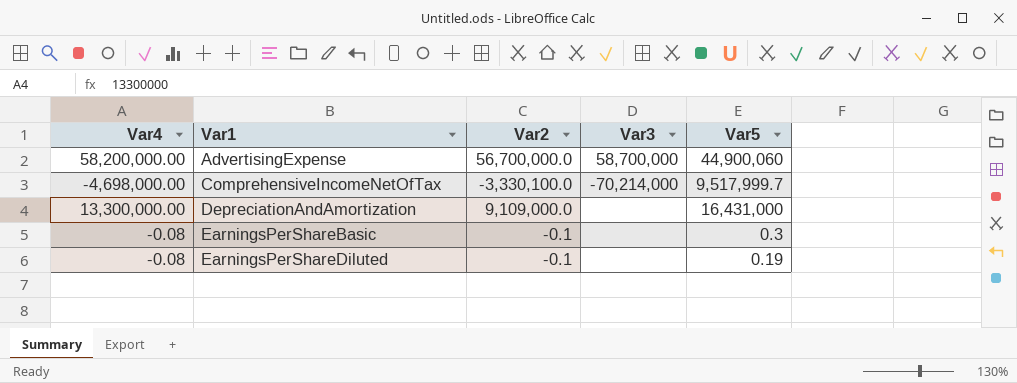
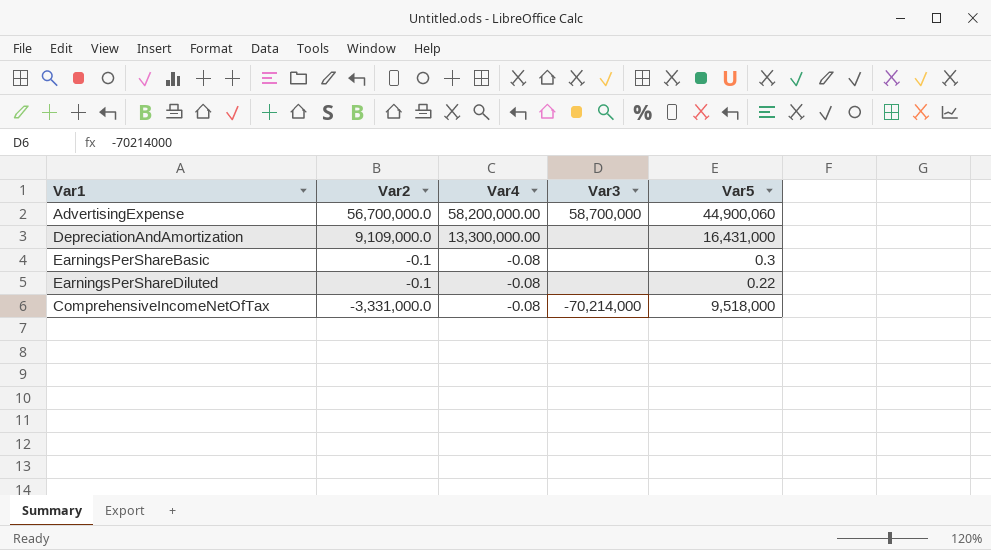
row order: Var1 ascending -> Var2 descending
column Var4 | position: 1 -> 3
EarningsPerShareDiluted | Var5: 0.19 -> 0.22
ComprehensiveIncomeNetOfTax | Var2: -3,330,100.0 -> -3,331,000.0
ComprehensiveIncomeNetOfTax | Var4: -4,698,000.00 -> -0.08
ComprehensiveIncomeNetOfTax | Var5: 9,517,999.7 -> 9,518,000

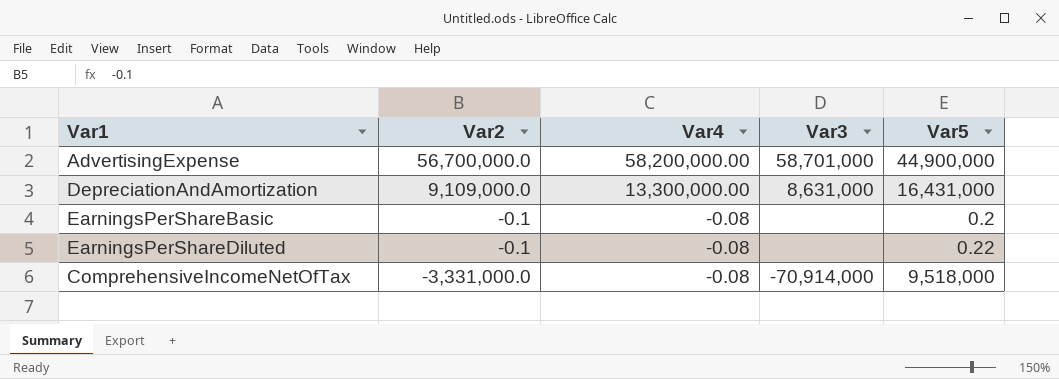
AdvertisingExpense | Var3: 58,700,000 -> 58,701,000
AdvertisingExpense | Var5: 44,900,060 -> 44,900,000
DepreciationAndAmortization | Var3: none -> 8,631,000
EarningsPerShareBasic | Var5: 0.3 -> 0.2
ComprehensiveIncomeNetOfTax | Var3: -70,214,000 -> -70,914,000

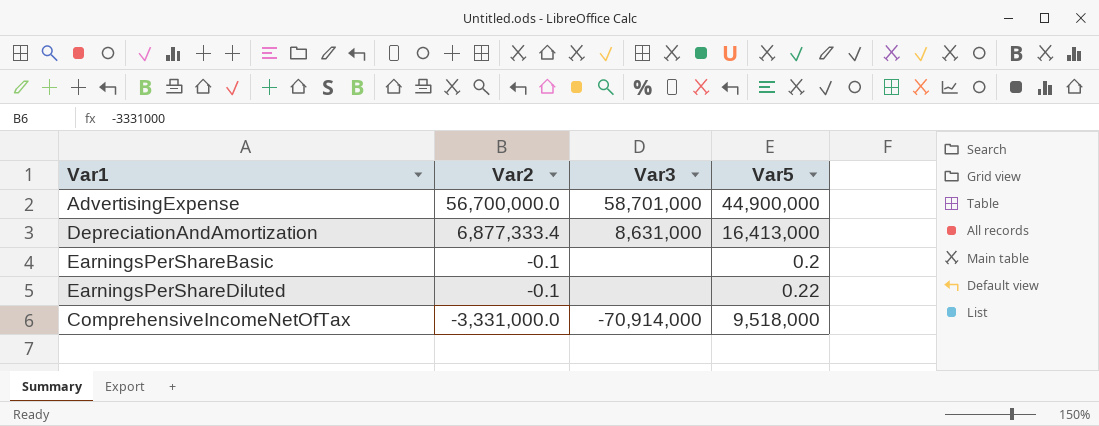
column Var4 | position: 3 -> none
DepreciationAndAmortization | Var2: 9,109,000.0 -> 6,877,333.4
DepreciationAndAmortization | Var5: 16,431,000 -> 16,413,000

